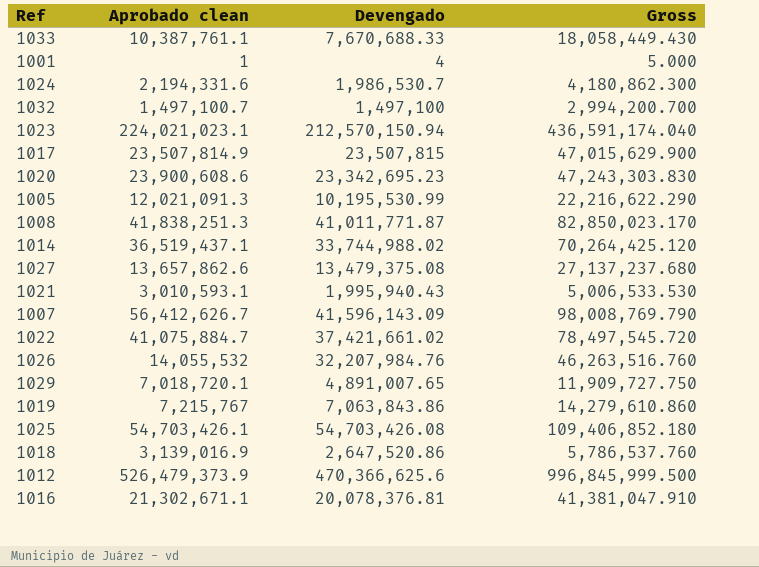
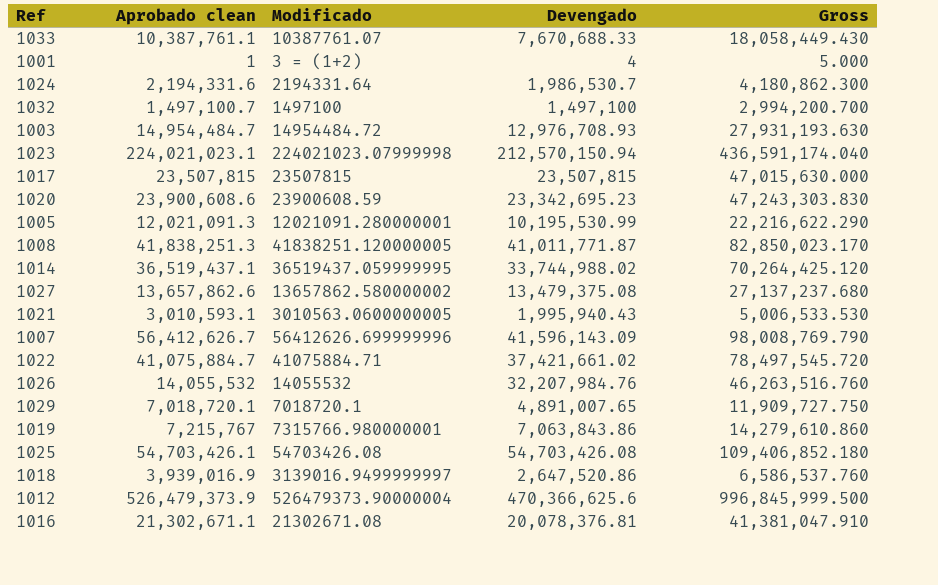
column Modificado | position: none -> 3
row 1003: none -> 14,954,484.7 | 14954484.72 | 12,976,708.93 | 27,931,193.630
1017 | Aprobado clean: 23,507,814.9 -> 23,507,815
1017 | Gross: 47,015,629.900 -> 47,015,630.000
1018 | Aprobado clean: 3,139,016.9 -> 3,939,016.9
1018 | Gross: 5,786,537.760 -> 6,586,537.760

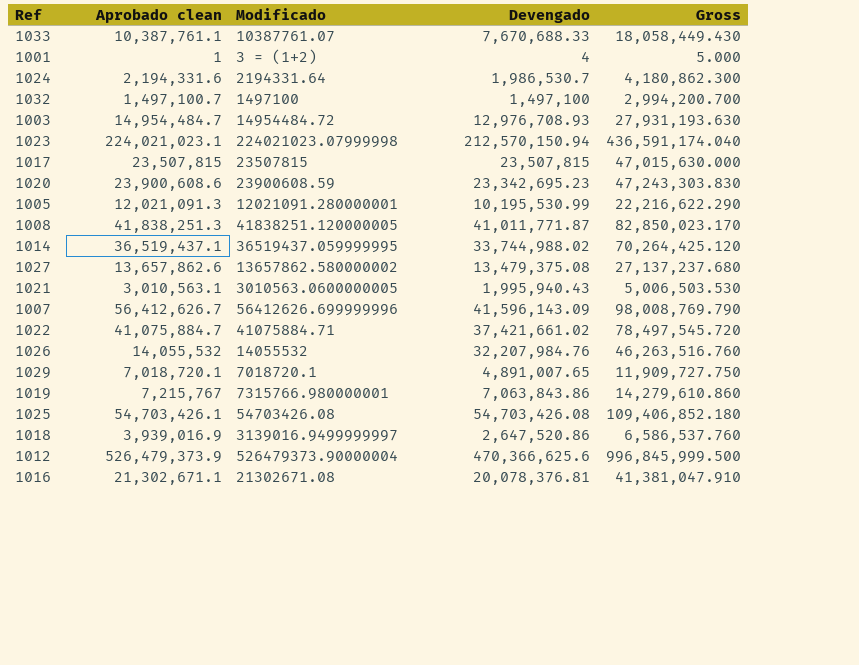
1021 | Aprobado clean: 3,010,593.1 -> 3,010,563.1
1021 | Gross: 5,006,533.530 -> 5,006,503.530

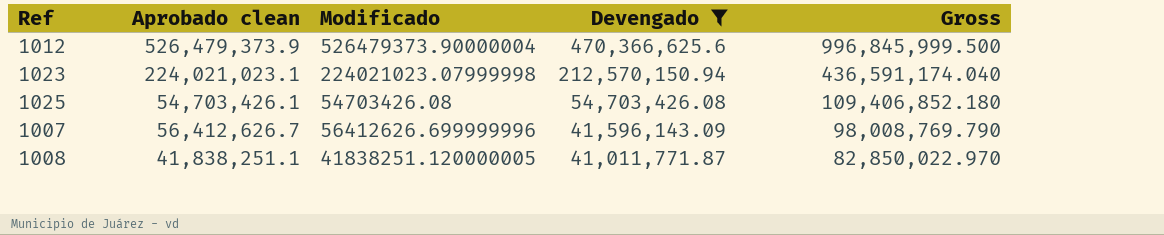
filter: none -> Devengado >= 41,011,771.87
row order: none -> Devengado descending
1008 | Aprobado clean: 41,838,251.3 -> 41,838,251.1
1008 | Gross: 82,850,023.170 -> 82,850,022.970

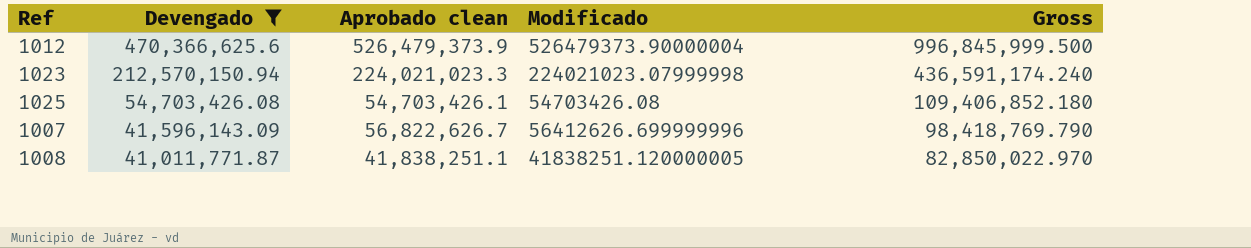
column Devengado | position: 4 -> 2
1023 | Aprobado clean: 224,021,023.1 -> 224,021,023.3
1023 | Gross: 436,591,174.040 -> 436,591,174.240
1007 | Aprobado clean: 56,412,626.7 -> 56,822,626.7
1007 | Gross: 98,008,769.790 -> 98,418,769.790

